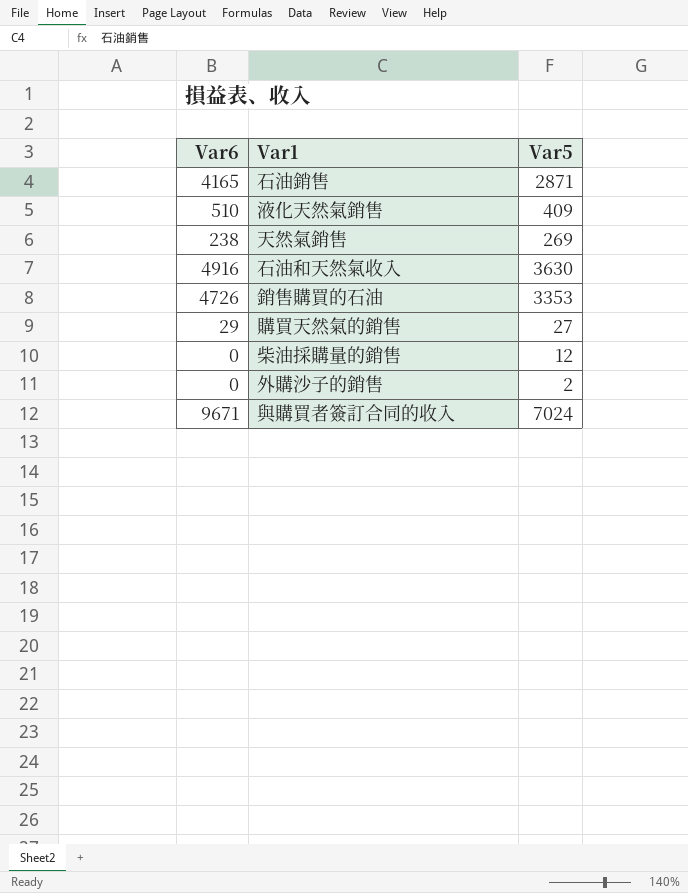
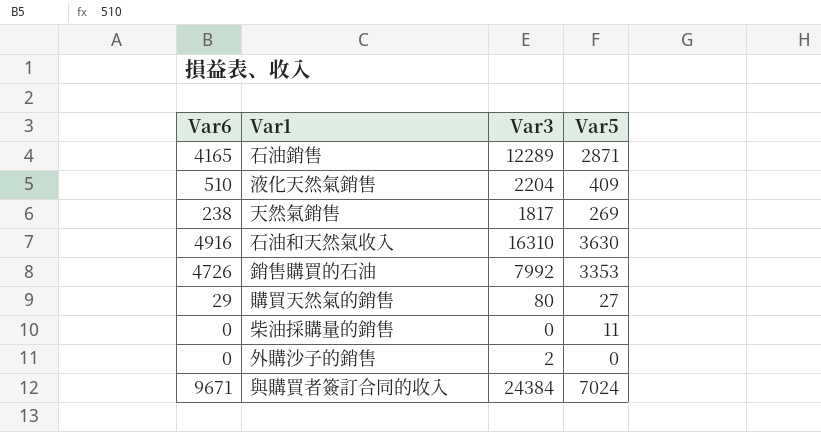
column Var3 | position: none -> 3
柴油採購量的銷售 | Var5: 12 -> 11
外購沙子的銷售 | Var5: 2 -> 0

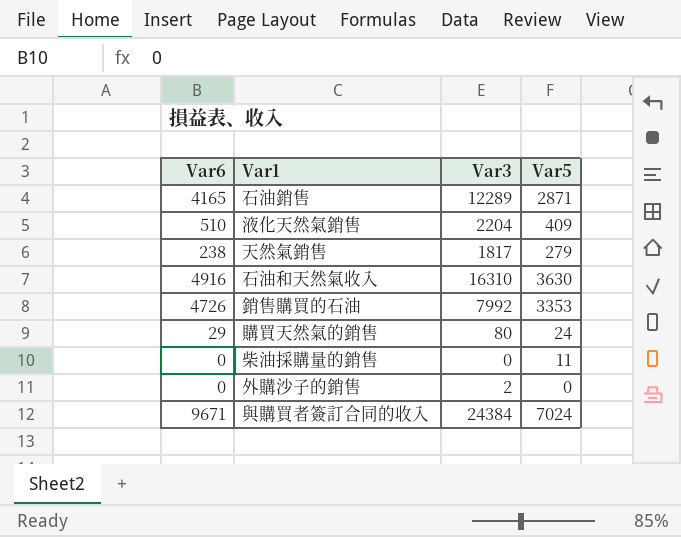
天然氣銷售 | Var5: 269 -> 279
購買天然氣的銷售 | Var5: 27 -> 24

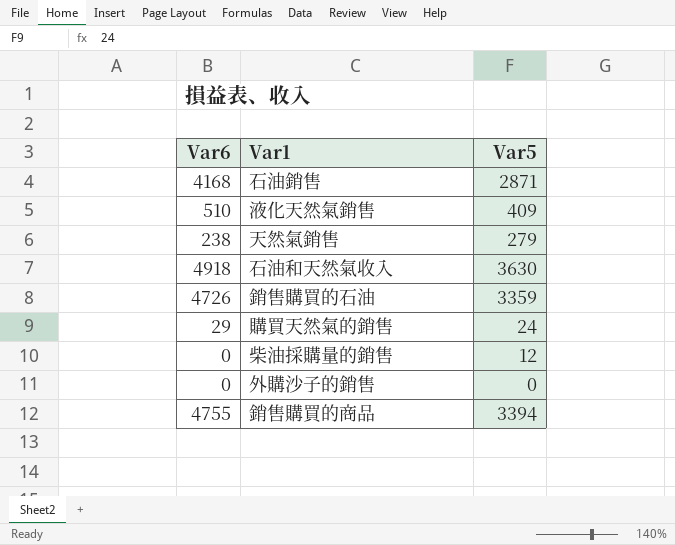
column Var3 | position: 3 -> none
row 與購買者簽訂合同的收入: 9671 | 24384 | 7024 -> none
石油銷售 | Var6: 4165 -> 4168
石油和天然氣收入 | Var6: 4916 -> 4918
銷售購買的石油 | Var5: 3353 -> 3359
柴油採購量的銷售 | Var5: 11 -> 12
row 銷售購買的商品: none -> 4755 | 3394

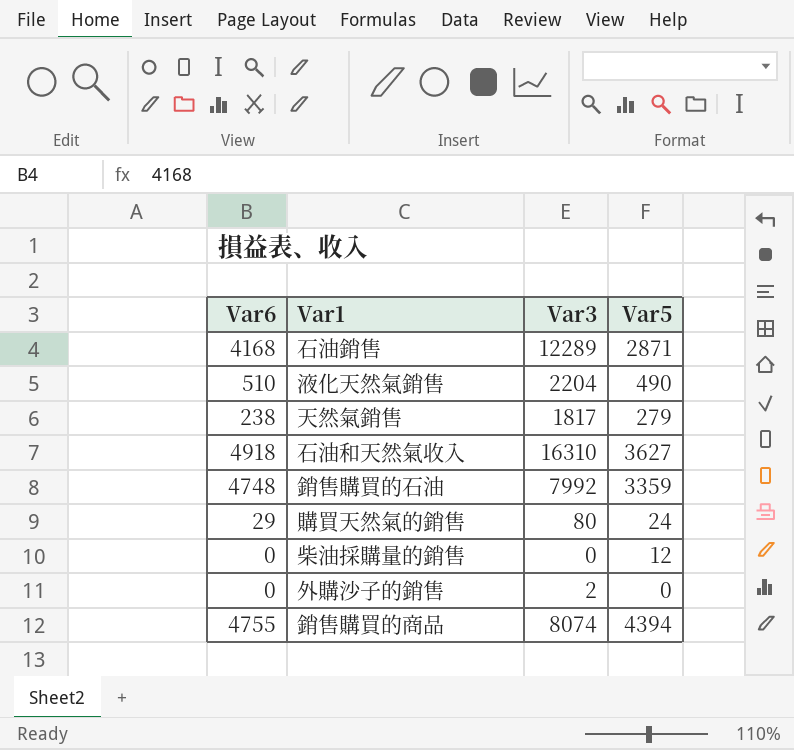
column Var3 | position: none -> 3
液化天然氣銷售 | Var5: 409 -> 490
石油和天然氣收入 | Var5: 3630 -> 3627
銷售購買的石油 | Var6: 4726 -> 4748
銷售購買的商品 | Var5: 3394 -> 4394

